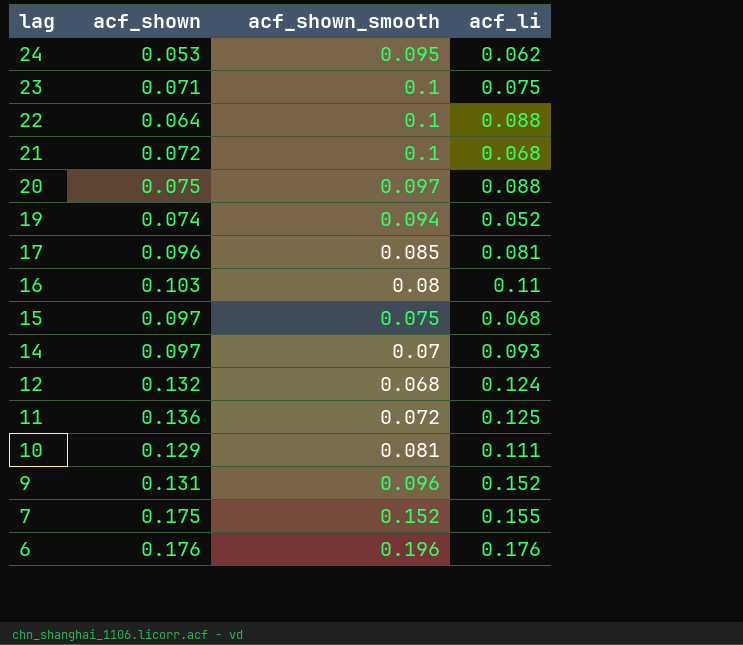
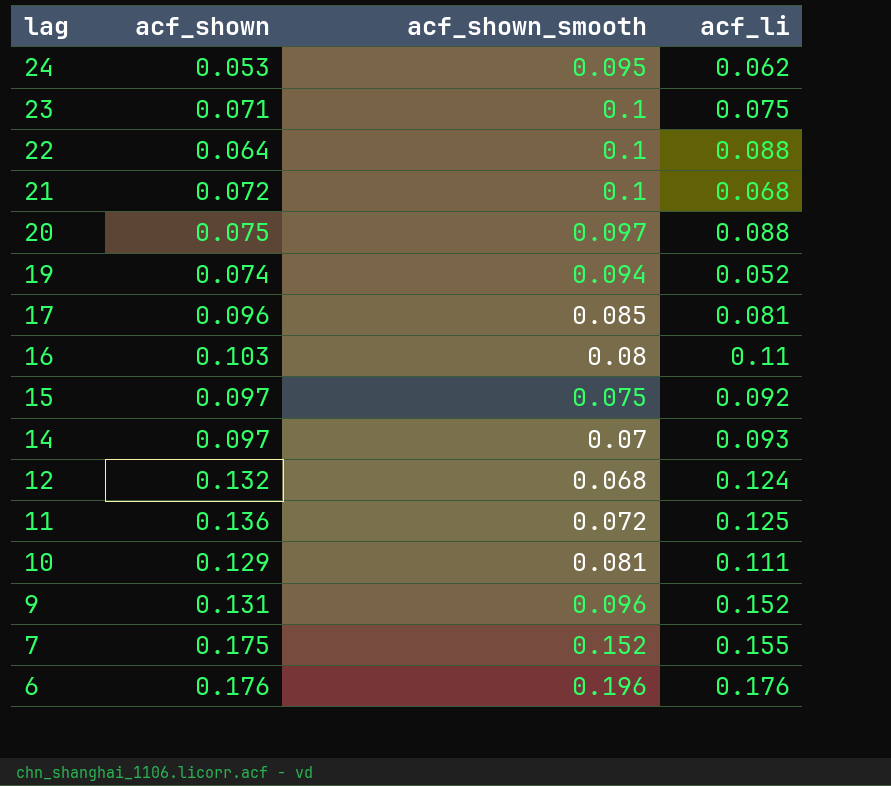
15 | acf_li: 0.068 -> 0.092

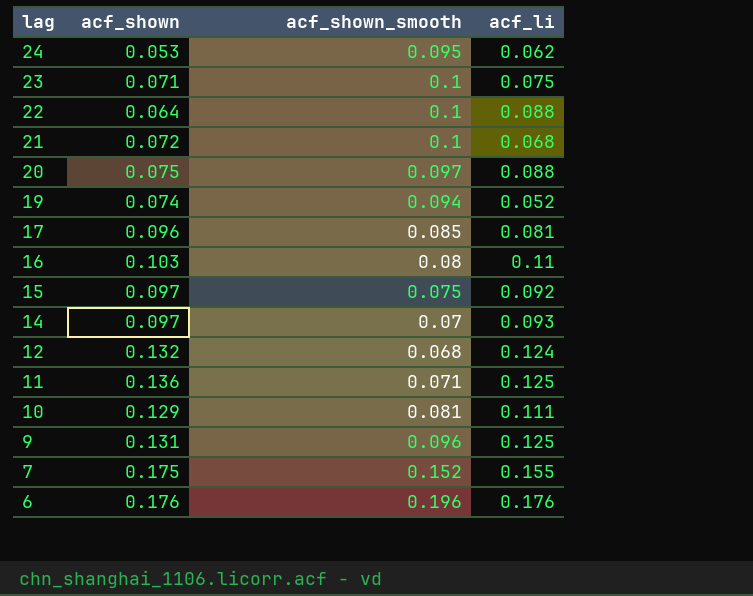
11 | acf_shown_smooth: 0.072 -> 0.071
9 | acf_li: 0.152 -> 0.125

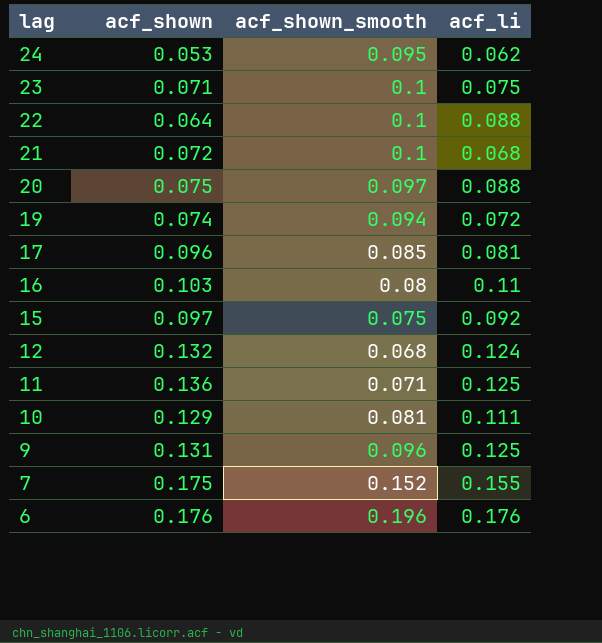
row 14: 0.097 | 0.07 | 0.093 -> none
19 | acf_li: 0.052 -> 0.072

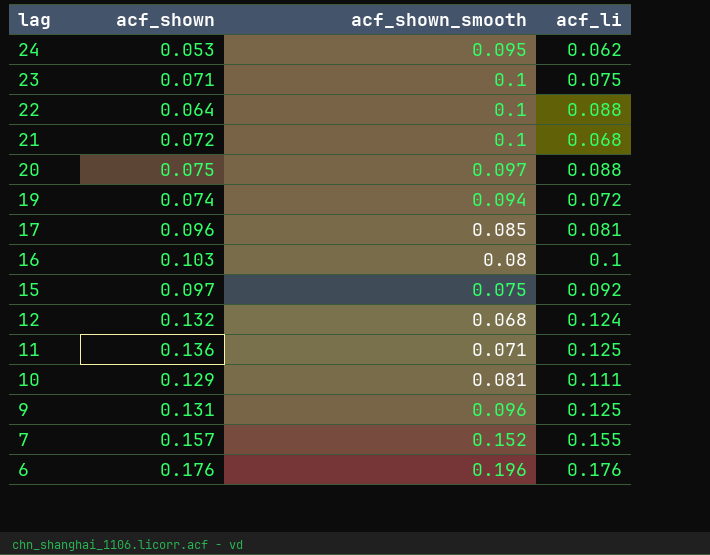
16 | acf_li: 0.11 -> 0.1
7 | acf_shown: 0.175 -> 0.157

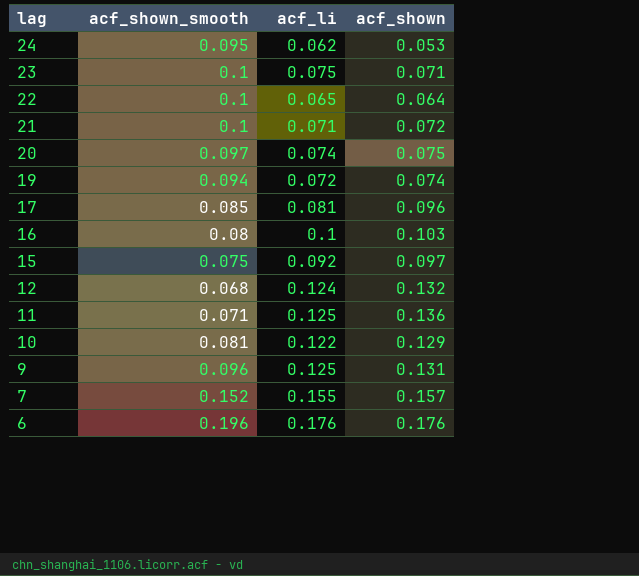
column acf_shown | position: 2 -> 4
22 | acf_li: 0.088 -> 0.065
21 | acf_li: 0.068 -> 0.071
20 | acf_li: 0.088 -> 0.074
10 | acf_li: 0.111 -> 0.122

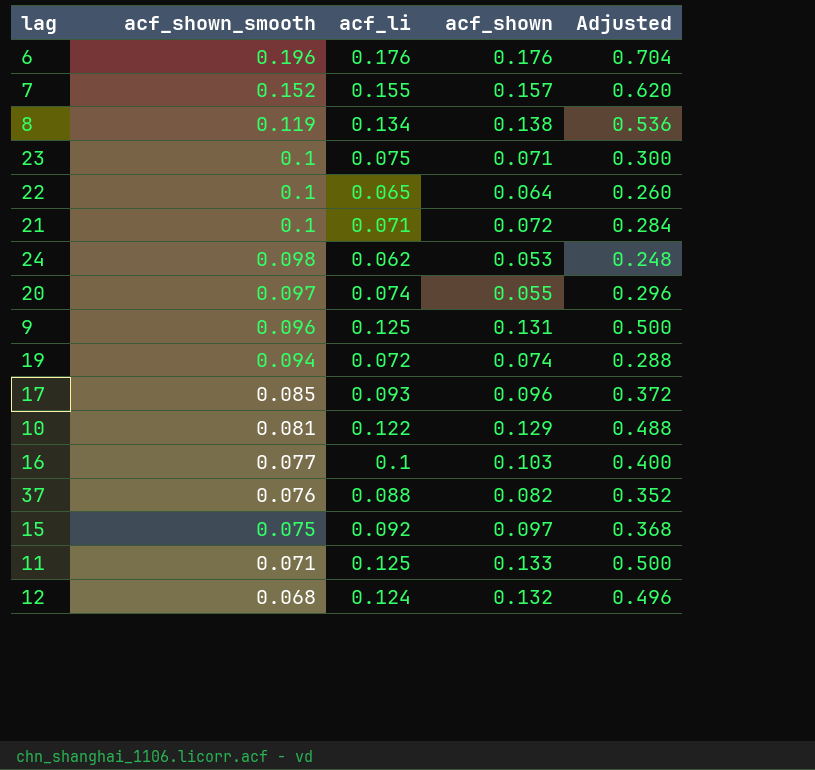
row order: lag descending -> acf_shown_smooth descending
column Adjusted | formula: none -> [acf_li] * 4
row 8: none -> 0.119 | 0.134 | 0.138 | 0.536
24 | acf_shown_smooth: 0.095 -> 0.098
20 | acf_shown: 0.075 -> 0.055
17 | acf_li: 0.081 -> 0.093
16 | acf_shown_smooth: 0.08 -> 0.077
row 37: none -> 0.076 | 0.088 | 0.082 | 0.352
11 | acf_shown: 0.136 -> 0.133

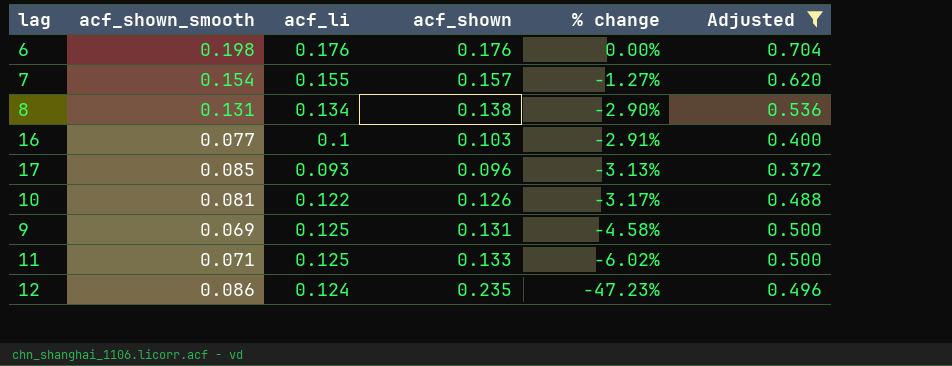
filter: none -> Adjusted >= 0.372
row order: acf_shown_smooth descending -> % change descending
column % change | formula: none -> ([acf_li] - [acf_shown]) / [acf_shown]
6 | acf_shown_smooth: 0.196 -> 0.198
7 | acf_shown_smooth: 0.152 -> 0.154
8 | acf_shown_smooth: 0.119 -> 0.131
10 | acf_shown: 0.129 -> 0.126
9 | acf_shown_smooth: 0.096 -> 0.069
12 | acf_shown_smooth: 0.068 -> 0.086
12 | acf_shown: 0.132 -> 0.235

